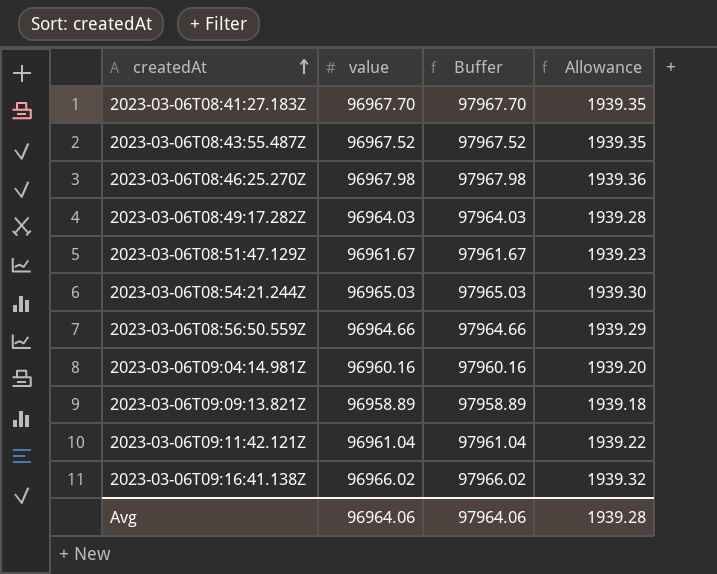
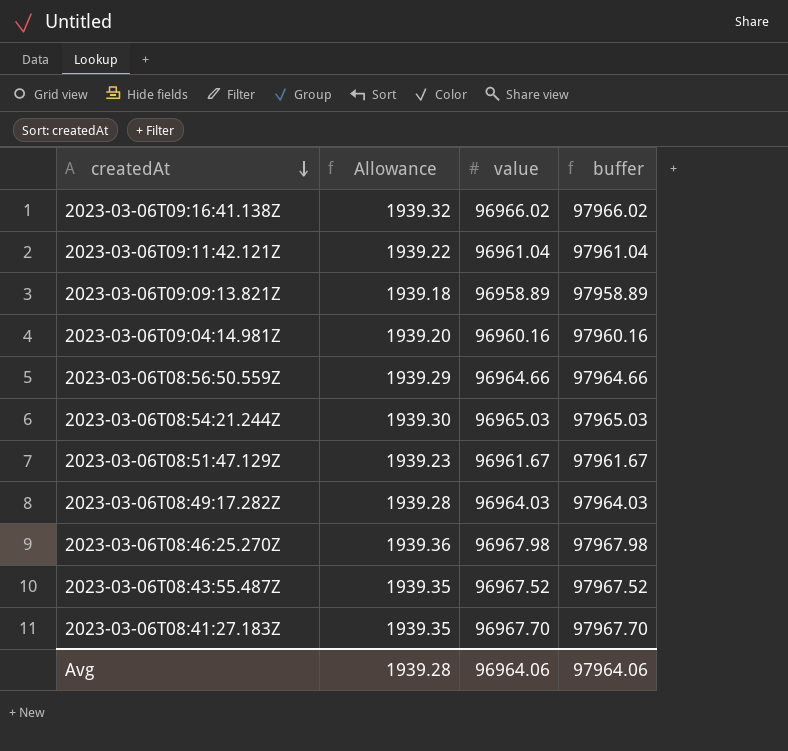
row order: createdAt ascending -> createdAt descending
column Allowance | position: 4 -> 2
column name: Buffer -> buffer

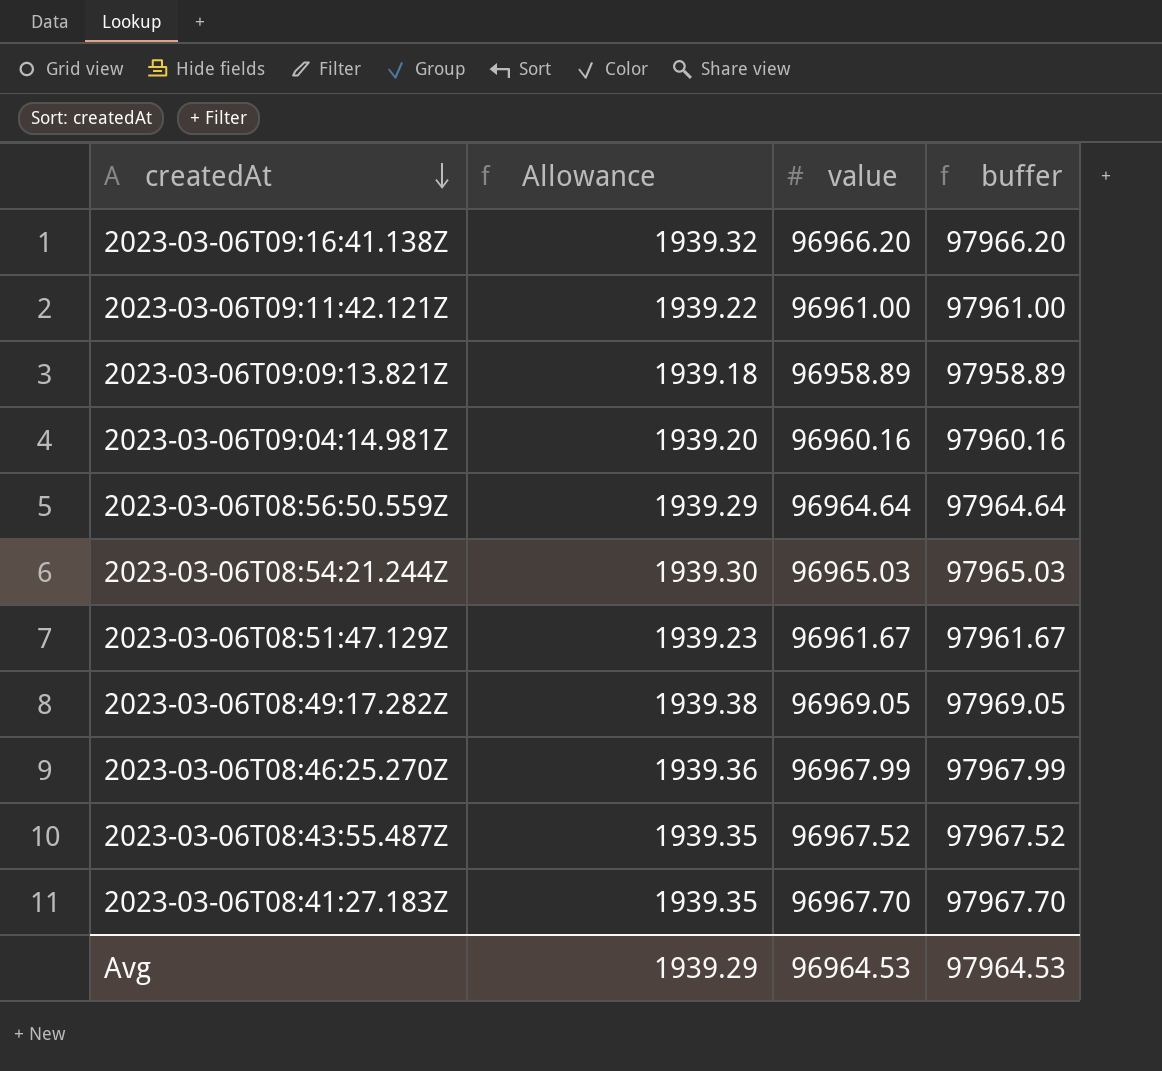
2023-03-06T09:16:41.138Z | value: 96966.02 -> 96966.20
2023-03-06T09:16:41.138Z | buffer: 97966.02 -> 97966.20
2023-03-06T09:11:42.121Z | value: 96961.04 -> 96961.00
2023-03-06T09:11:42.121Z | buffer: 97961.04 -> 97961.00
2023-03-06T08:56:50.559Z | value: 96964.66 -> 96964.64
2023-03-06T08:56:50.559Z | buffer: 97964.66 -> 97964.64
2023-03-06T08:49:17.282Z | Allowance: 1939.28 -> 1939.38
2023-03-06T08:49:17.282Z | value: 96964.03 -> 96969.05
2023-03-06T08:49:17.282Z | buffer: 97964.03 -> 97969.05
2023-03-06T08:46:25.270Z | value: 96967.98 -> 96967.99
2023-03-06T08:46:25.270Z | buffer: 97967.98 -> 97967.99
Avg | Allowance: 1939.28 -> 1939.29
Avg | value: 96964.06 -> 96964.53
Avg | buffer: 97964.06 -> 97964.53

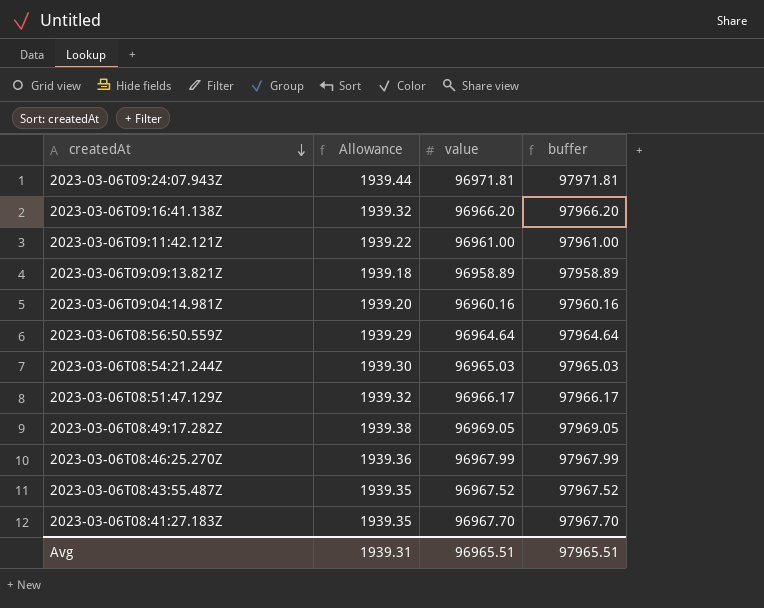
row 2023-03-06T09:24:07.943Z: none -> 1939.44 | 96971.81 | 97971.81
2023-03-06T08:51:47.129Z | Allowance: 1939.23 -> 1939.32
2023-03-06T08:51:47.129Z | value: 96961.67 -> 96966.17
2023-03-06T08:51:47.129Z | buffer: 97961.67 -> 97966.17
Avg | Allowance: 1939.29 -> 1939.31
Avg | value: 96964.53 -> 96965.51
Avg | buffer: 97964.53 -> 97965.51

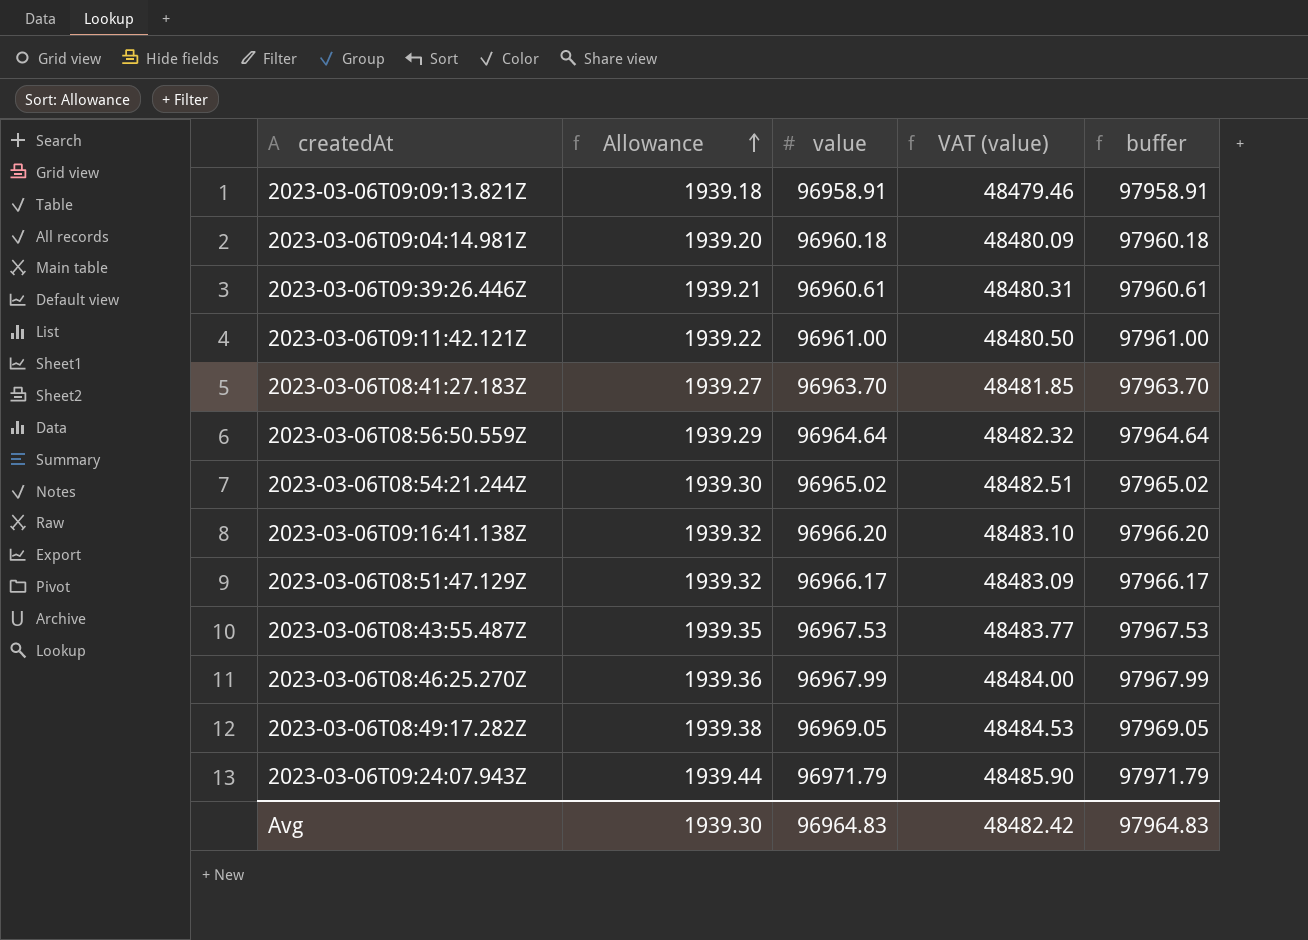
row order: createdAt descending -> Allowance ascending
column VAT (value) | formula: none -> [value] * 0.5
2023-03-06T09:09:13.821Z | value: 96958.89 -> 96958.91
2023-03-06T09:09:13.821Z | buffer: 97958.89 -> 97958.91
2023-03-06T09:04:14.981Z | value: 96960.16 -> 96960.18
2023-03-06T09:04:14.981Z | buffer: 97960.16 -> 97960.18
row 2023-03-06T09:39:26.446Z: none -> 1939.21 | 96960.61 | 48480.31 | 97960.61
2023-03-06T08:41:27.183Z | Allowance: 1939.35 -> 1939.27
2023-03-06T08:41:27.183Z | value: 96967.70 -> 96963.70
2023-03-06T08:41:27.183Z | buffer: 97967.70 -> 97963.70
2023-03-06T08:54:21.244Z | value: 96965.03 -> 96965.02
2023-03-06T08:54:21.244Z | buffer: 97965.03 -> 97965.02
2023-03-06T08:43:55.487Z | value: 96967.52 -> 96967.53
2023-03-06T08:43:55.487Z | buffer: 97967.52 -> 97967.53
2023-03-06T09:24:07.943Z | value: 96971.81 -> 96971.79
2023-03-06T09:24:07.943Z | buffer: 97971.81 -> 97971.79
Avg | Allowance: 1939.31 -> 1939.30
Avg | value: 96965.51 -> 96964.83
Avg | buffer: 97965.51 -> 97964.83

